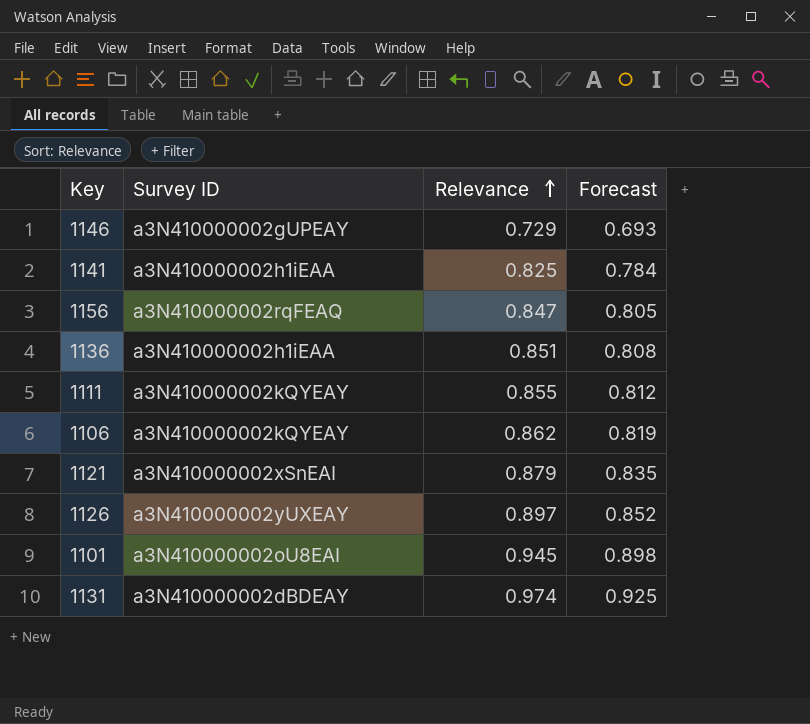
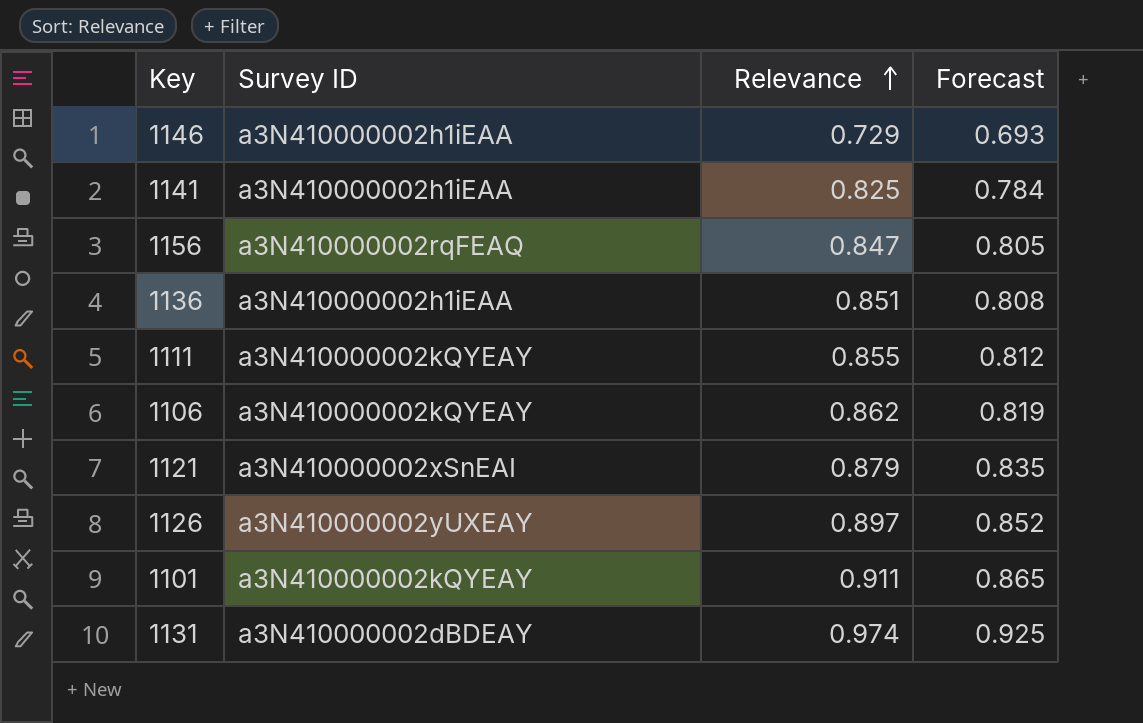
1146 | Survey ID: a3N410000002gUPEAY -> a3N410000002h1iEAA
1101 | Survey ID: a3N410000002oU8EAI -> a3N410000002kQYEAY
1101 | Relevance: 0.945 -> 0.911
1101 | Forecast: 0.898 -> 0.865

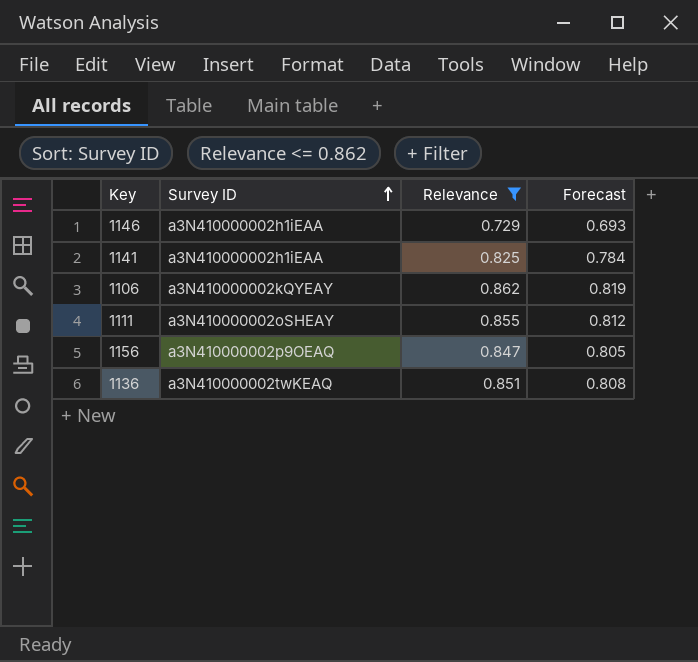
filter: none -> Relevance <= 0.862
row order: Relevance ascending -> Survey ID ascending
1111 | Survey ID: a3N410000002kQYEAY -> a3N410000002oSHEAY
1156 | Survey ID: a3N410000002rqFEAQ -> a3N410000002p9OEAQ
1136 | Survey ID: a3N410000002h1iEAA -> a3N410000002twKEAQ

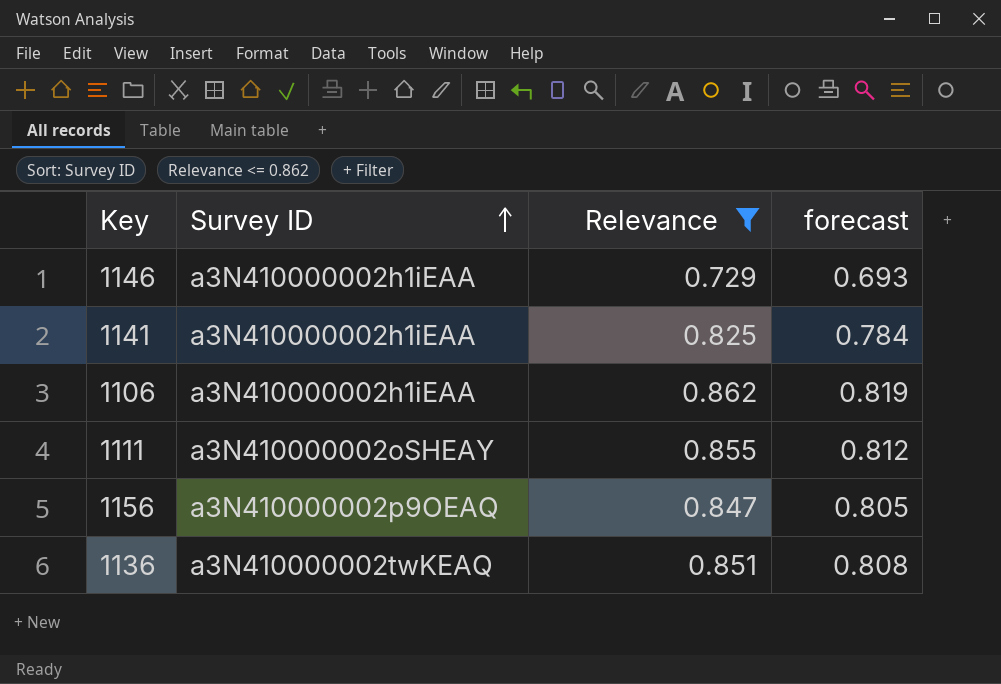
column name: Forecast -> forecast
1106 | Survey ID: a3N410000002kQYEAY -> a3N410000002h1iEAA

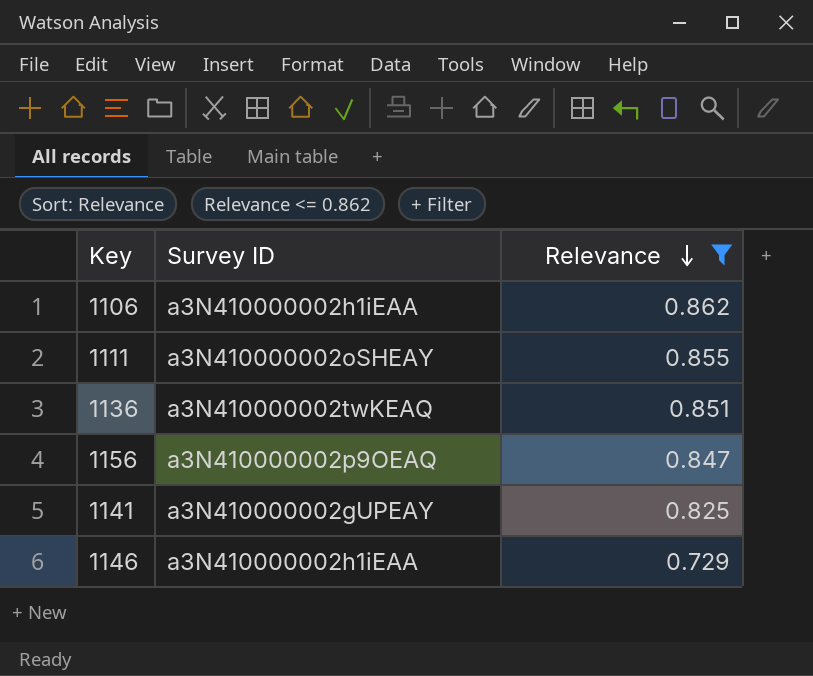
row order: Survey ID ascending -> Relevance descending
column forecast | formula: [Relevance] * 0.95 -> none
1141 | Survey ID: a3N410000002h1iEAA -> a3N410000002gUPEAY

